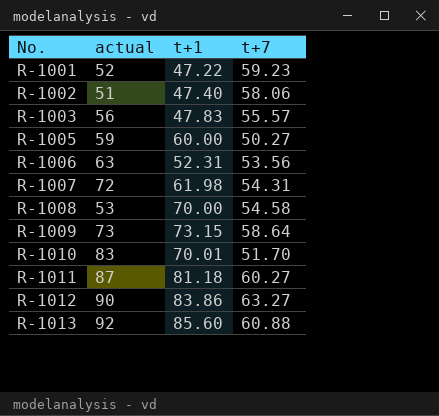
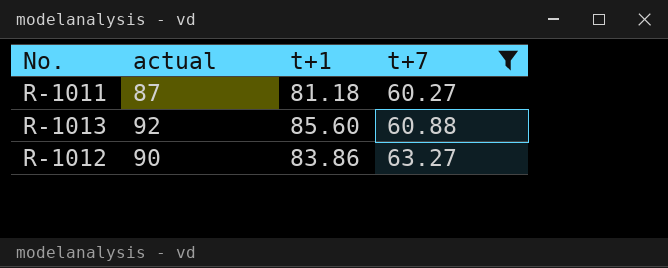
filter: none -> t+7 >= 60.27
row order: No. ascending -> t+7 ascending

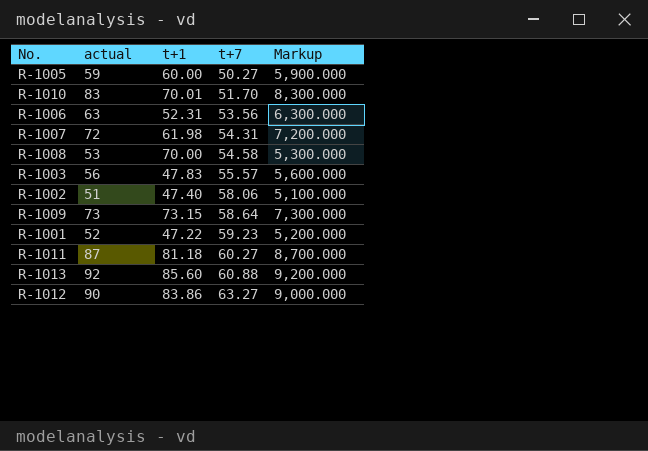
filter: t+7 >= 60.27 -> none
column Markup | formula: none -> [actual] * 100

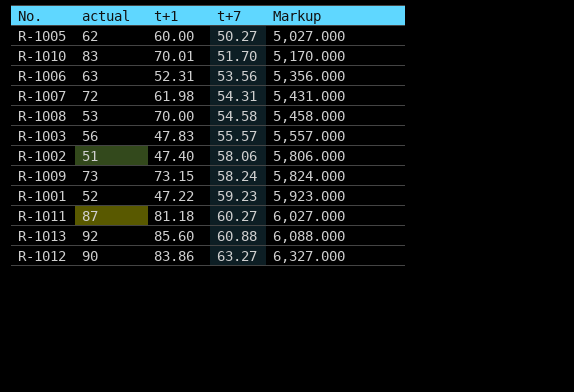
column Markup | formula: [actual] * 100 -> [t+7] * 100
R-1005 | actual: 59 -> 62
R-1009 | t+7: 58.64 -> 58.24

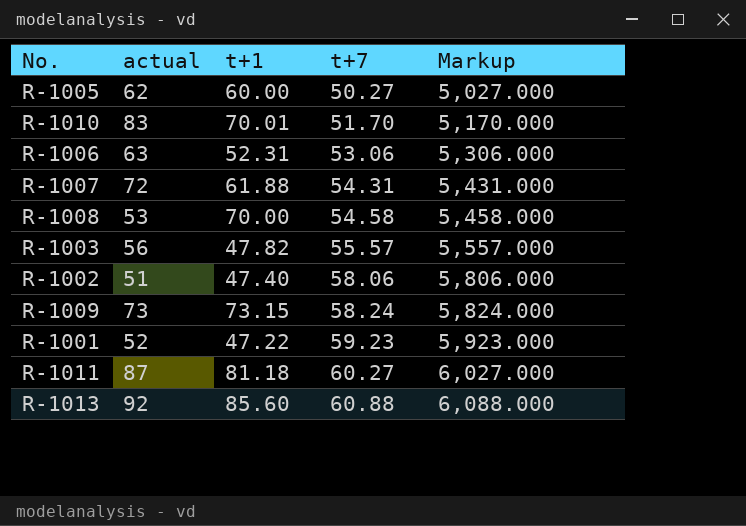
row R-1012: 90 | 83.86 | 63.27 | 6,327.000 -> none
R-1006 | t+7: 53.56 -> 53.06
R-1006 | Markup: 5,356.000 -> 5,306.000
R-1007 | t+1: 61.98 -> 61.88
R-1003 | t+1: 47.83 -> 47.82

